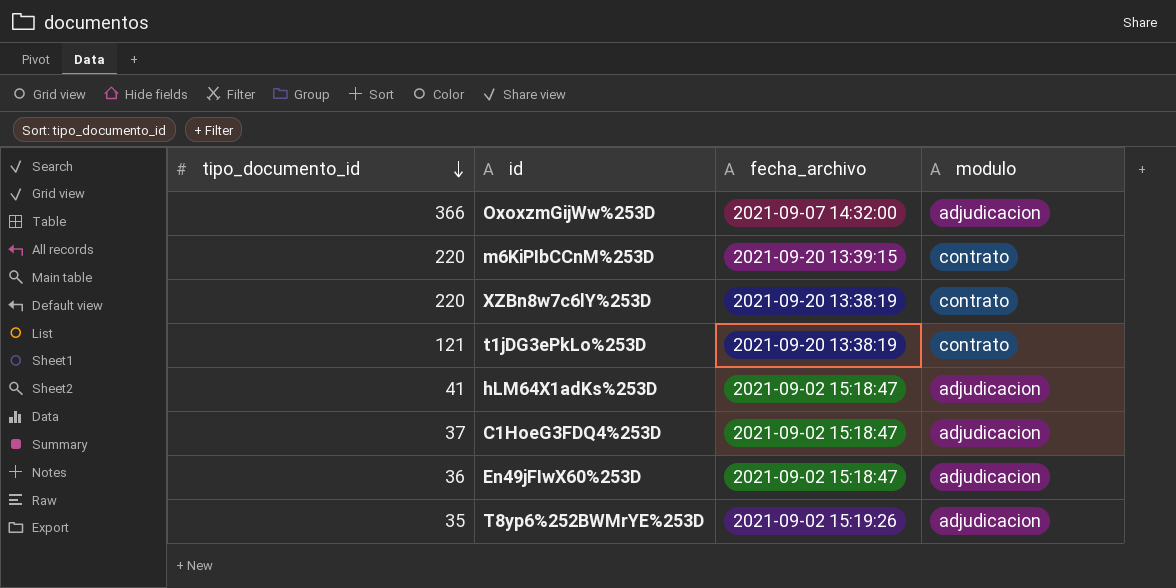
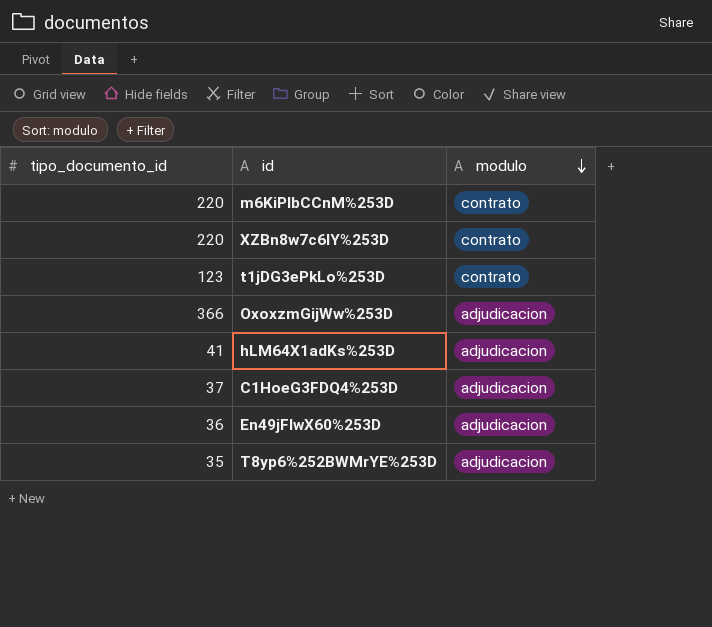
row order: tipo_documento_id descending -> modulo descending
column fecha_archivo | position: 3 -> none
t1jDG3ePkLo%253D | tipo_documento_id: 121 -> 123

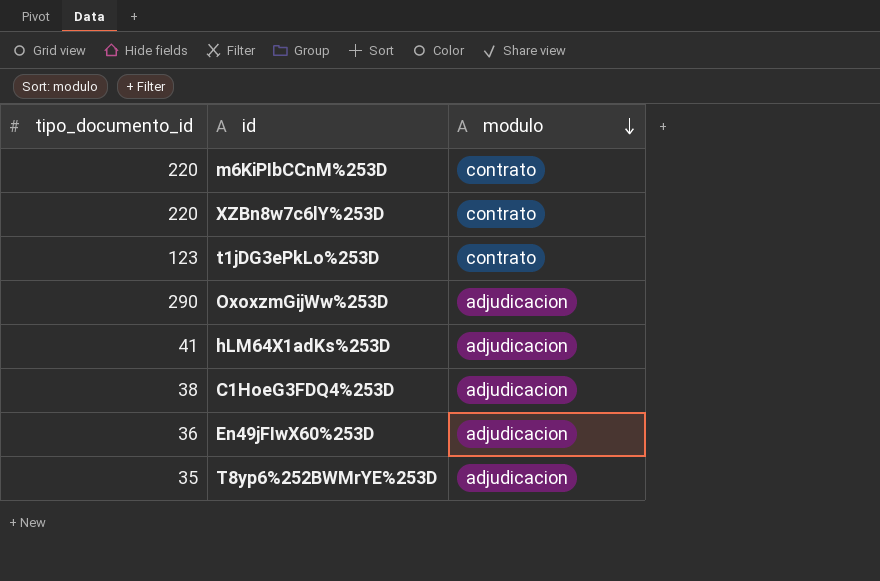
OxoxzmGijWw%253D | tipo_documento_id: 366 -> 290
C1HoeG3FDQ4%253D | tipo_documento_id: 37 -> 38

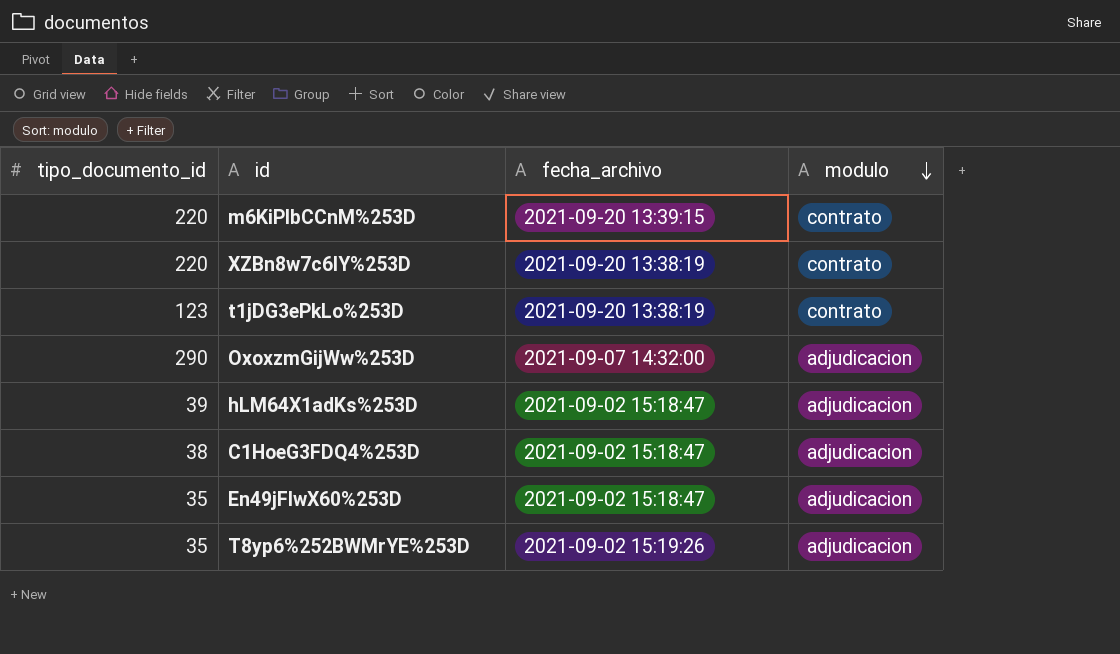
column fecha_archivo | position: none -> 3
hLM64X1adKs%253D | tipo_documento_id: 41 -> 39
En49jFIwX60%253D | tipo_documento_id: 36 -> 35

